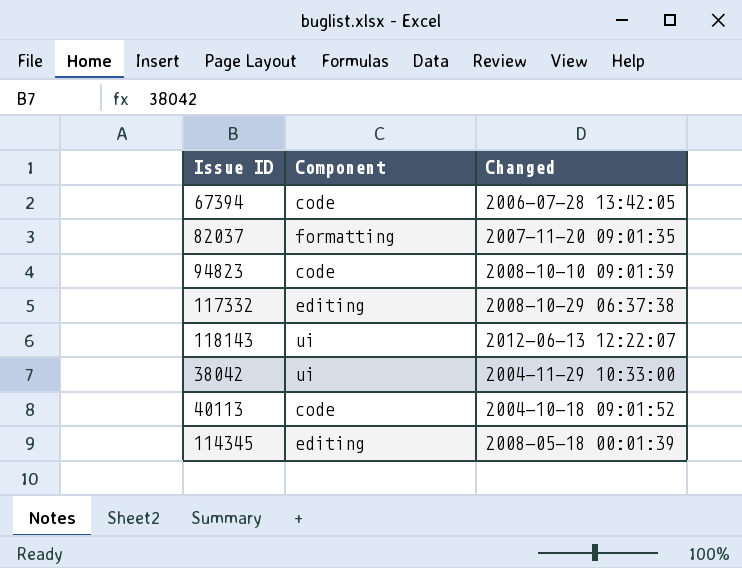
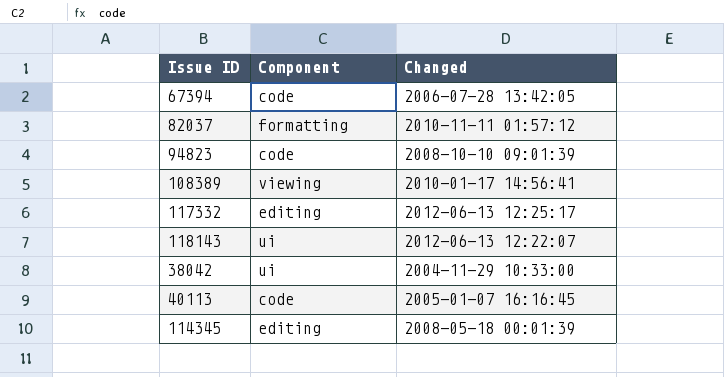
82037 | Changed: 2007-11-20 09:01:35 -> 2010-11-11 01:57:12
row 108389: none -> viewing | 2010-01-17 14:56:41
117332 | Changed: 2008-10-29 06:37:38 -> 2012-06-13 12:25:17
40113 | Changed: 2004-10-18 09:01:52 -> 2005-01-07 16:16:45

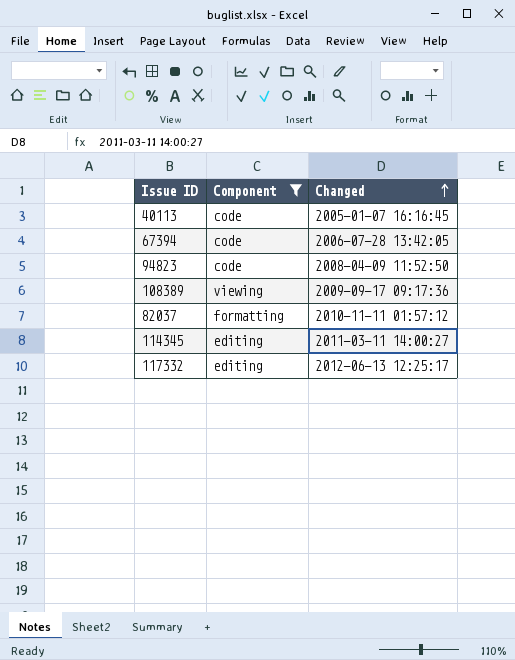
filter: none -> Component != ui
row order: none -> Changed ascending
94823 | Changed: 2008-10-10 09:01:39 -> 2008-04-09 11:52:50
108389 | Changed: 2010-01-17 14:56:41 -> 2009-09-17 09:17:36
114345 | Changed: 2008-05-18 00:01:39 -> 2011-03-11 14:00:27

